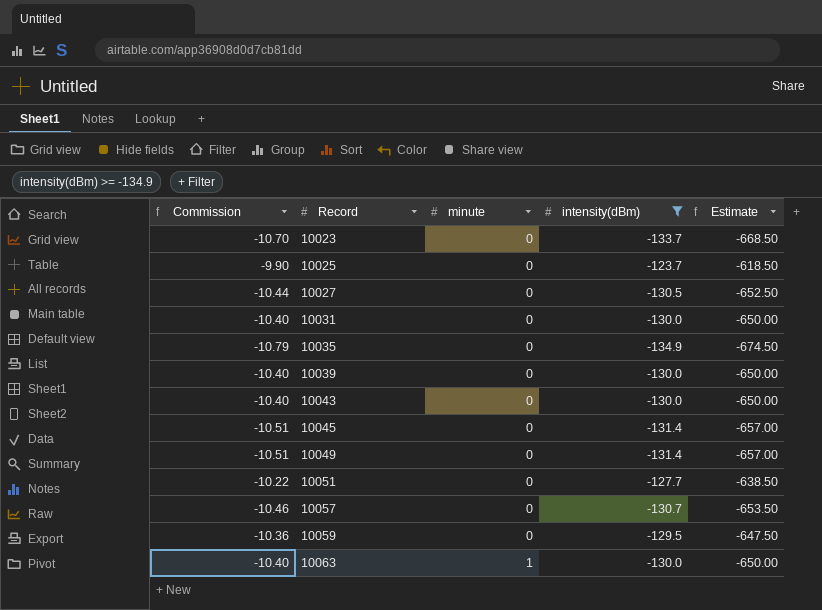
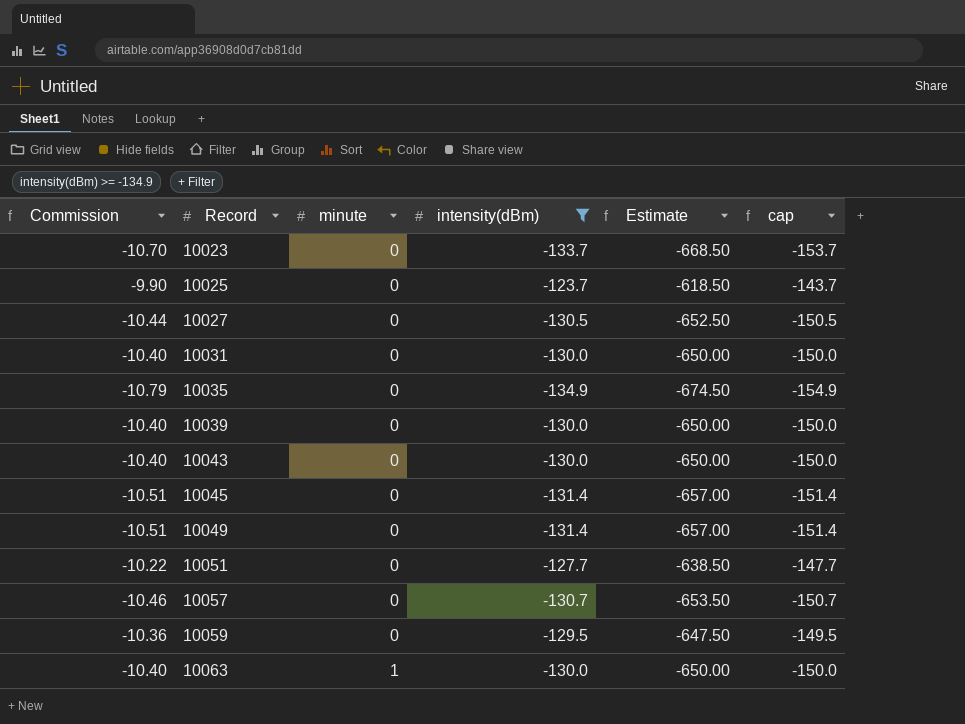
column cap | formula: none -> [intensity(dBm)] - 20

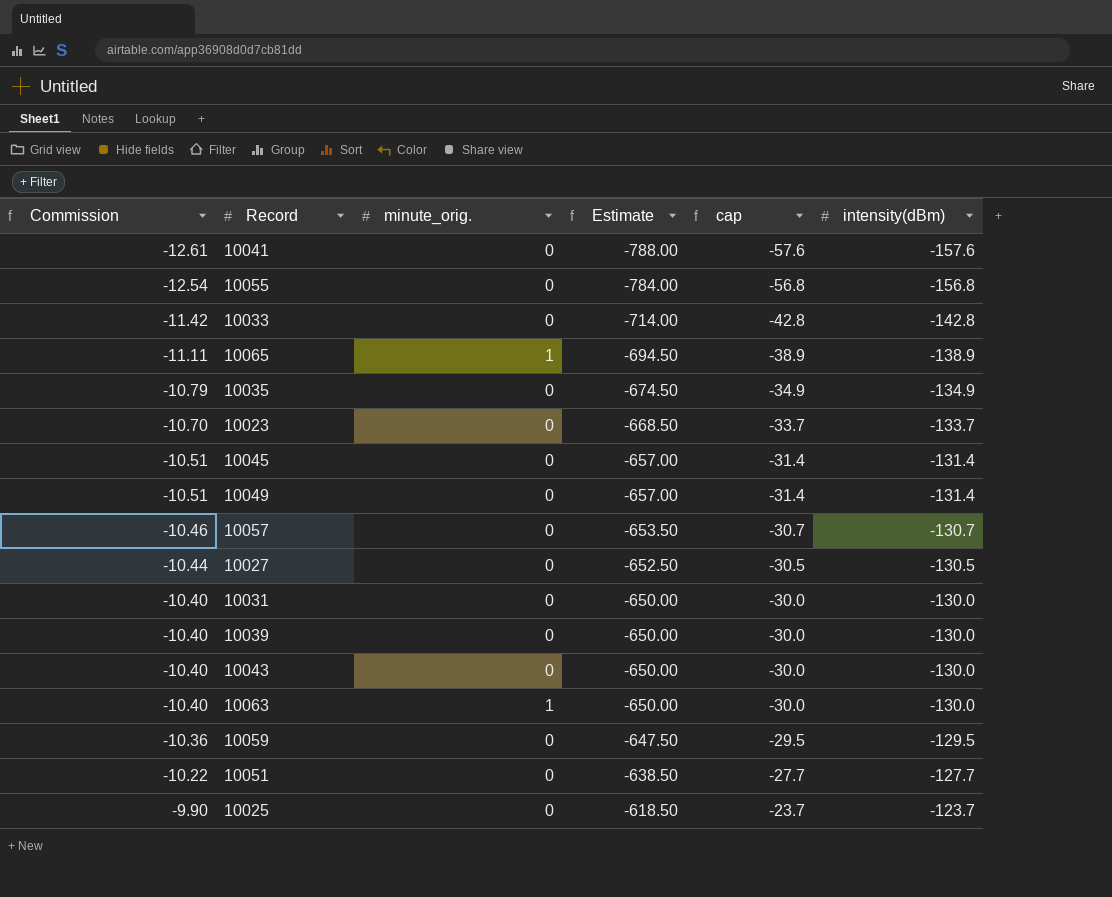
filter: intensity(dBm) >= -134.9 -> none
row order: Record ascending -> Commission ascending
column name: minute -> minute_orig.
column cap | formula: [intensity(dBm)] - 20 -> [intensity(dBm)] + 100
column intensity(dBm) | position: 4 -> 6

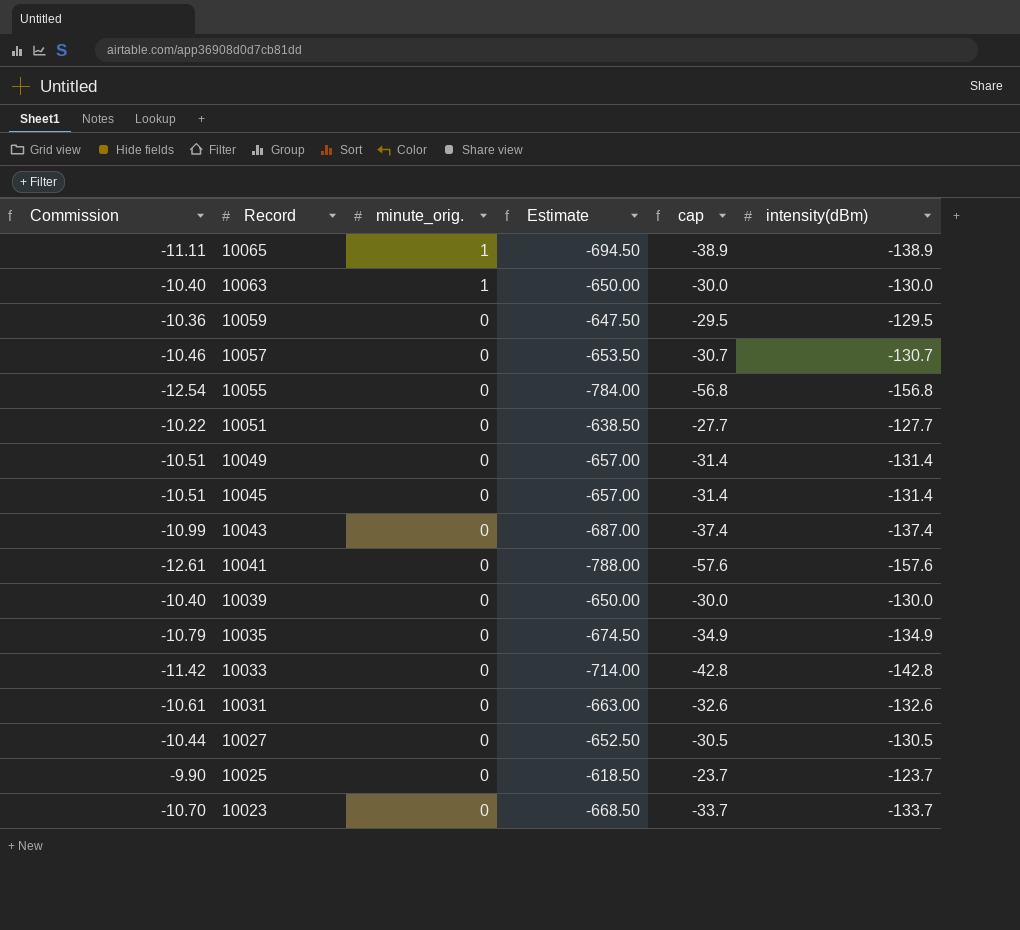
row order: Commission ascending -> Record descending
10043 | Commission: -10.40 -> -10.99
10043 | Estimate: -650.00 -> -687.00
10043 | cap: -30.0 -> -37.4
10043 | intensity(dBm): -130.0 -> -137.4
10031 | Commission: -10.40 -> -10.61
10031 | Estimate: -650.00 -> -663.00
10031 | cap: -30.0 -> -32.6
10031 | intensity(dBm): -130.0 -> -132.6

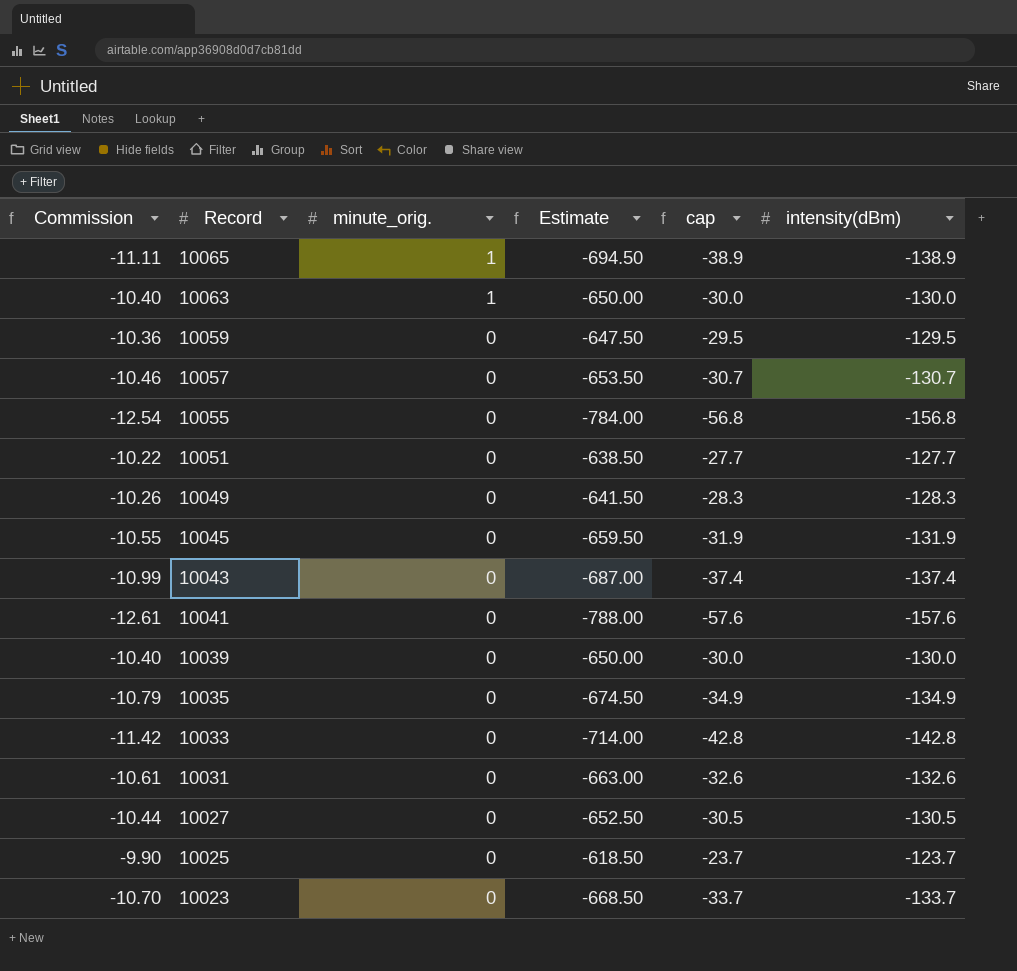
10049 | Commission: -10.51 -> -10.26
10049 | Estimate: -657.00 -> -641.50
10049 | cap: -31.4 -> -28.3
10049 | intensity(dBm): -131.4 -> -128.3
10045 | Commission: -10.51 -> -10.55
10045 | Estimate: -657.00 -> -659.50
10045 | cap: -31.4 -> -31.9
10045 | intensity(dBm): -131.4 -> -131.9

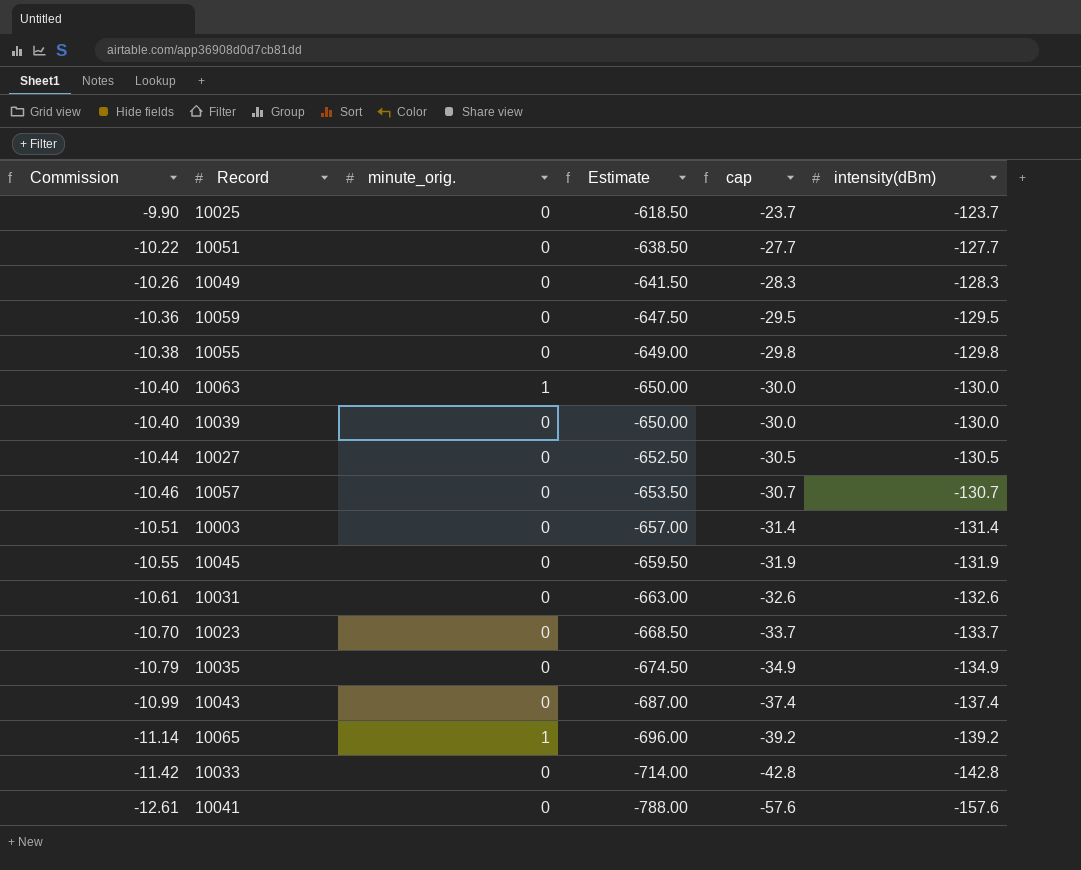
row order: Record descending -> Commission descending
10055 | Commission: -12.54 -> -10.38
10055 | Estimate: -784.00 -> -649.00
10055 | cap: -56.8 -> -29.8
10055 | intensity(dBm): -156.8 -> -129.8
row 10003: none -> -10.51 | 0 | -657.00 | -31.4 | -131.4
10065 | Commission: -11.11 -> -11.14
10065 | Estimate: -694.50 -> -696.00
10065 | cap: -38.9 -> -39.2
10065 | intensity(dBm): -138.9 -> -139.2

